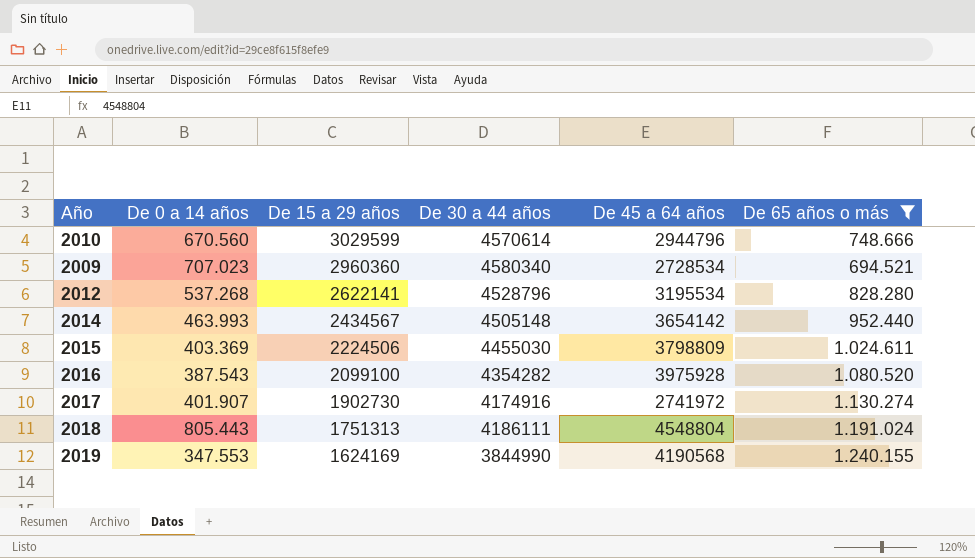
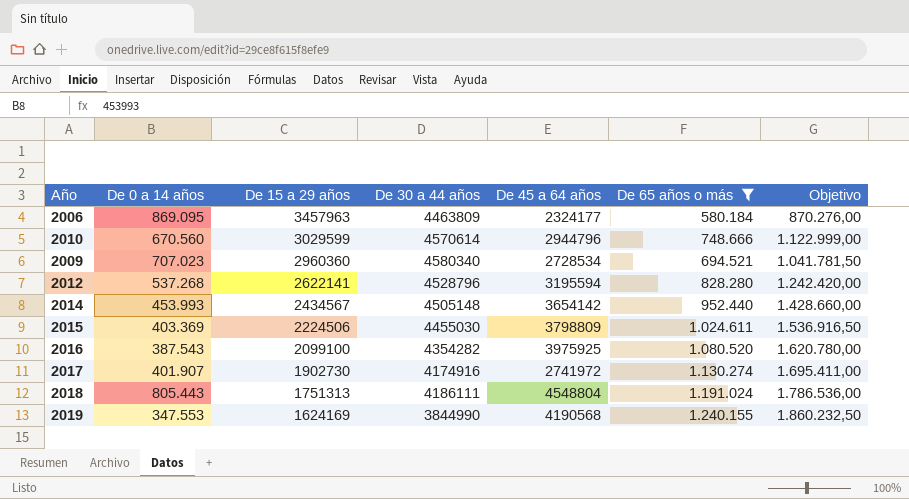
column Objetivo | formula: none -> [De 65 años o más] * 1,5
row 2006: none -> 869.095 | 3457963 | 4463809 | 2324177 | 580.184 | 870.276,00
2012 | De 45 a 64 años: 3195534 -> 3195594
2014 | De 0 a 14 años: 463.993 -> 453.993
2016 | De 45 a 64 años: 3975928 -> 3975925

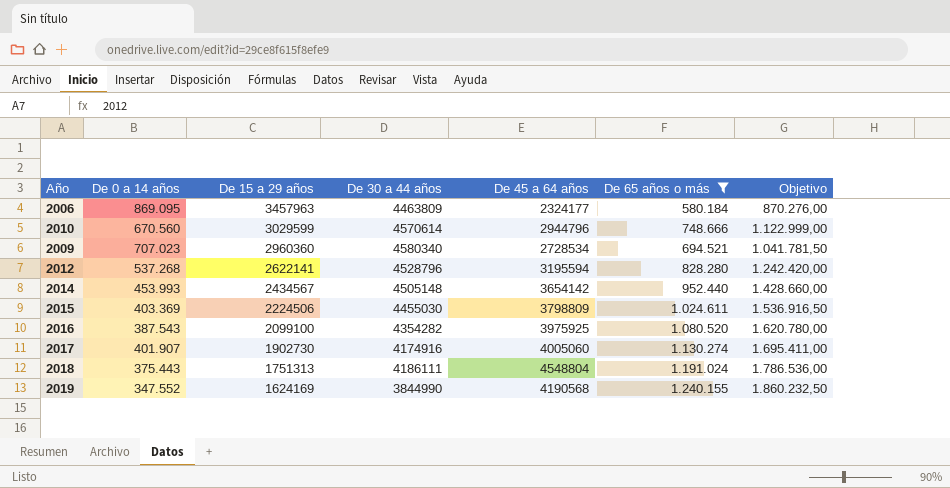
2017 | De 45 a 64 años: 2741972 -> 4005060
2018 | De 0 a 14 años: 805.443 -> 375.443
2019 | De 0 a 14 años: 347.553 -> 347.552

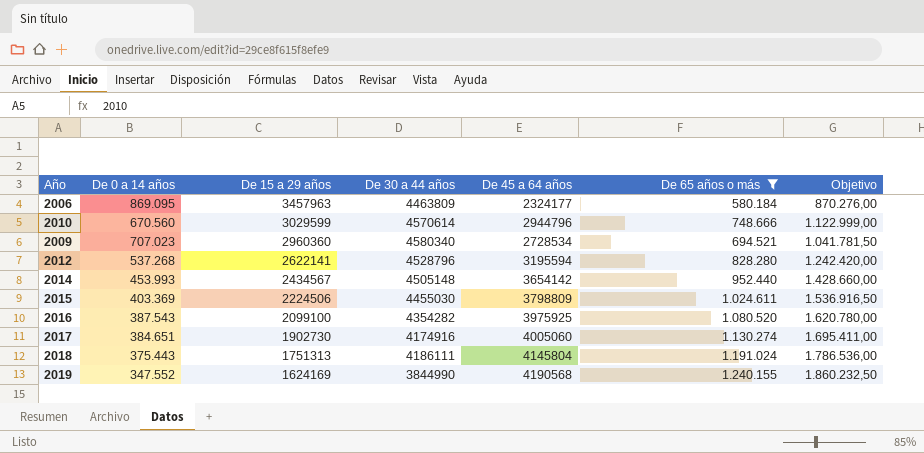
2017 | De 0 a 14 años: 401.907 -> 384.651
2018 | De 45 a 64 años: 4548804 -> 4145804

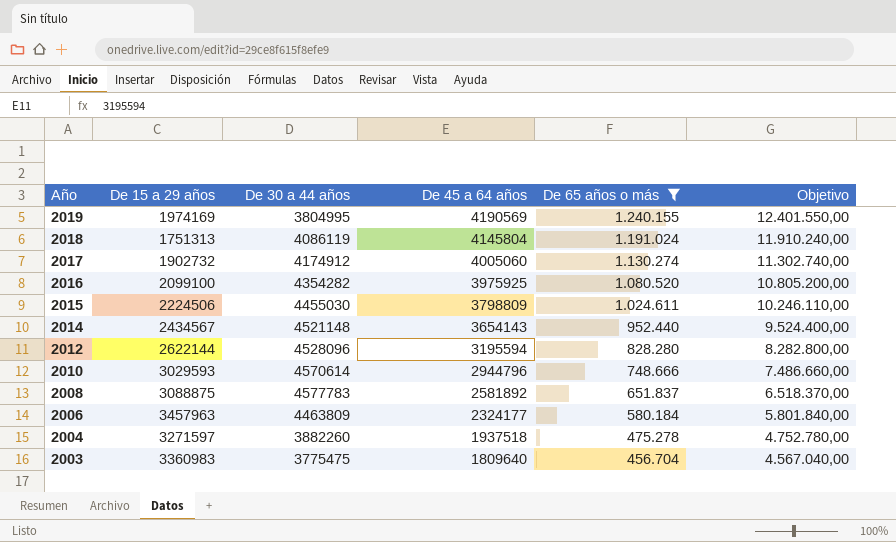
row order: De 15 a 29 años descending -> Año descending
column De 0 a 14 años | position: 2 -> none
column Objetivo | formula: [De 65 años o más] * 1,5 -> [De 65 años o más] * 10
row 2009: 707.023 | 2960360 | 4580340 | 2728534 | 694.521 | 1.041.781,50 -> none
2019 | De 15 a 29 años: 1624169 -> 1974169
2019 | De 30 a 44 años: 3844990 -> 3804995
2019 | De 45 a 64 años: 4190568 -> 4190569
2018 | De 30 a 44 años: 4186111 -> 4086119
2017 | De 15 a 29 años: 1902730 -> 1902732
2017 | De 30 a 44 años: 4174916 -> 4174912
2014 | De 30 a 44 años: 4505148 -> 4521148
2014 | De 45 a 64 años: 3654142 -> 3654143
2012 | De 15 a 29 años: 2622141 -> 2622144
2012 | De 30 a 44 años: 4528796 -> 4528096
2010 | De 15 a 29 años: 3029599 -> 3029593
row 2008: none -> 3088875 | 4577783 | 2581892 | 651.837 | 6.518.370,00
row 2004: none -> 3271597 | 3882260 | 1937518 | 475.278 | 4.752.780,00
row 2003: none -> 3360983 | 3775475 | 1809640 | 456.704 | 4.567.040,00

